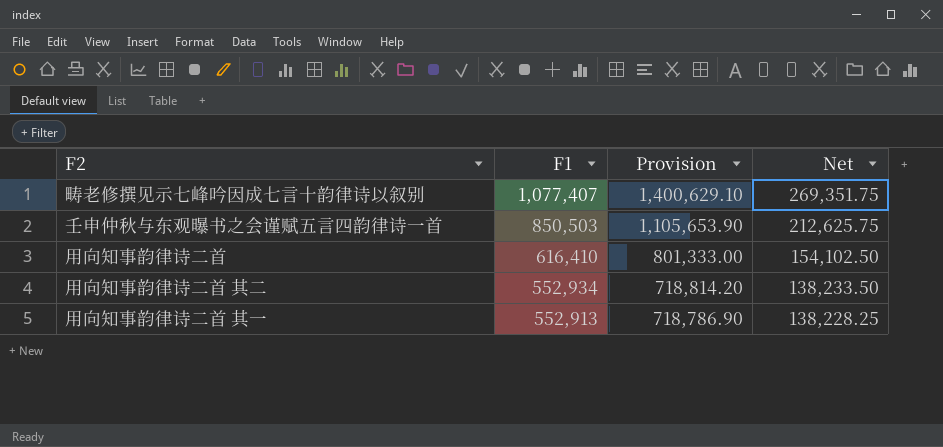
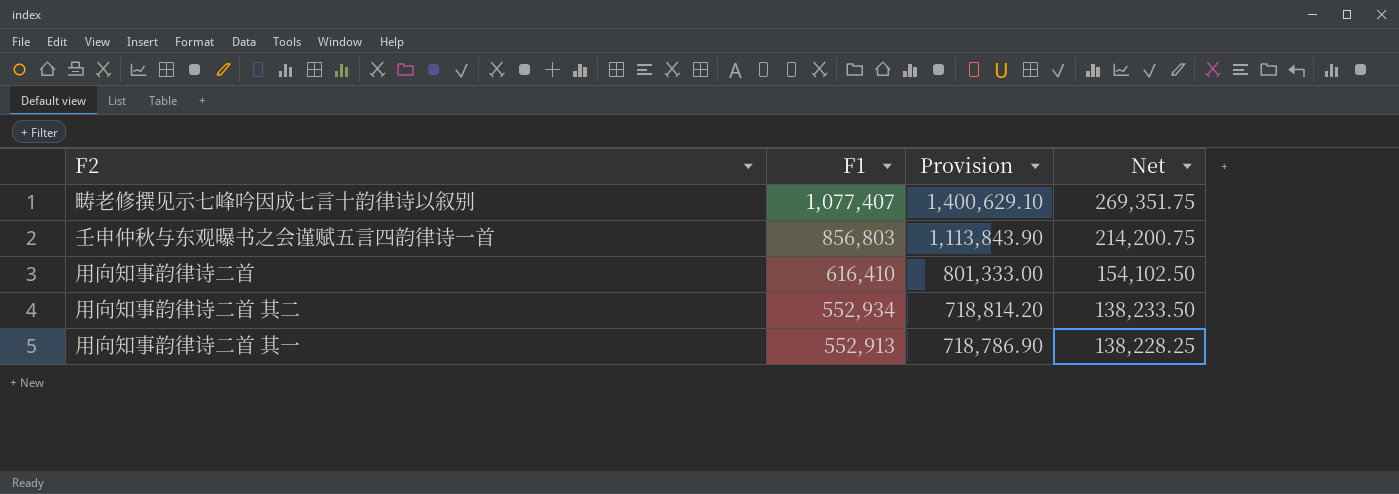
壬申仲秋与东观曝书之会谨赋五言四韵律诗一首 | F1: 850,503 -> 856,803
壬申仲秋与东观曝书之会谨赋五言四韵律诗一首 | Provision: 1,105,653.90 -> 1,113,843.90
壬申仲秋与东观曝书之会谨赋五言四韵律诗一首 | Net: 212,625.75 -> 214,200.75

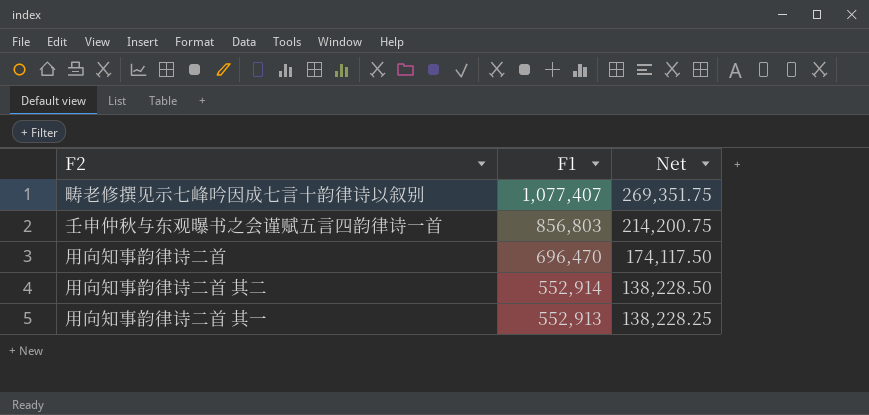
column Provision | formula: [F1] * 1.3 -> none
用向知事韵律诗二首 | F1: 616,410 -> 696,470
用向知事韵律诗二首 | Net: 154,102.50 -> 174,117.50
用向知事韵律诗二首 其二 | F1: 552,934 -> 552,914
用向知事韵律诗二首 其二 | Net: 138,233.50 -> 138,228.50

